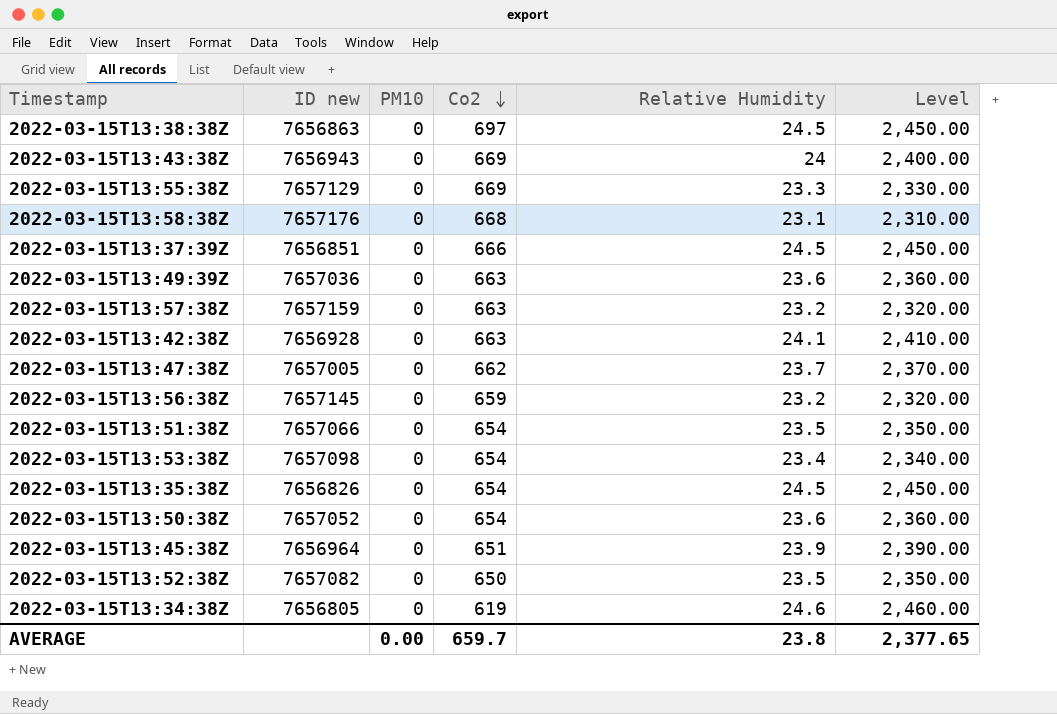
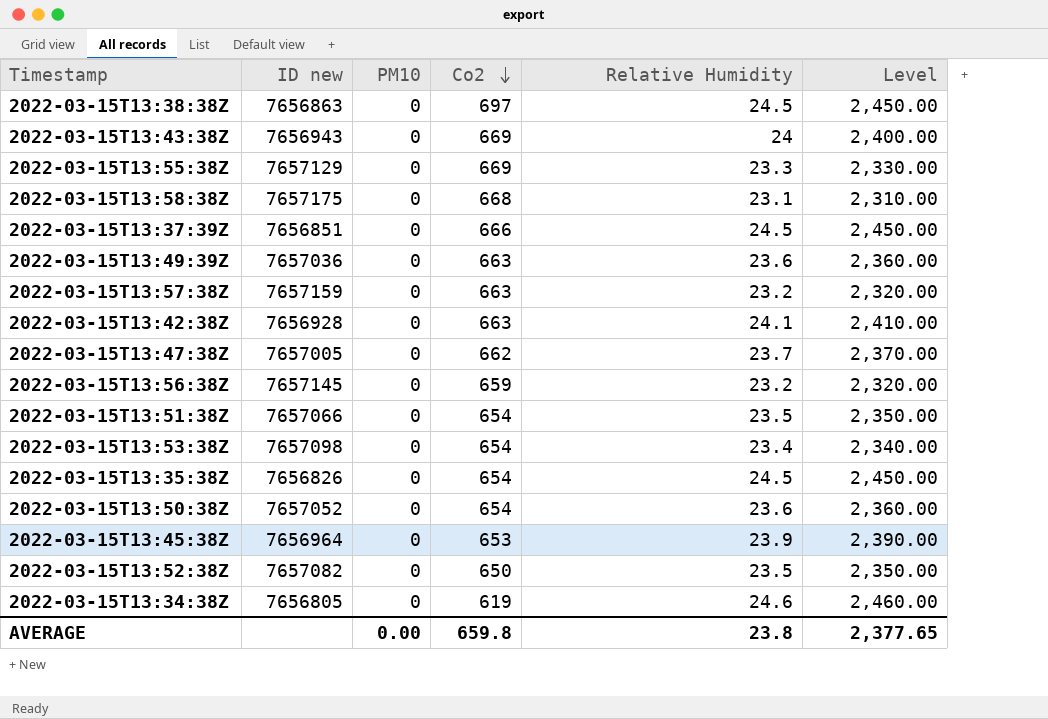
2022-03-15T13:58:38Z | ID new: 7657176 -> 7657175
2022-03-15T13:45:38Z | Co2: 651 -> 653
AVERAGE | Co2: 659.7 -> 659.8

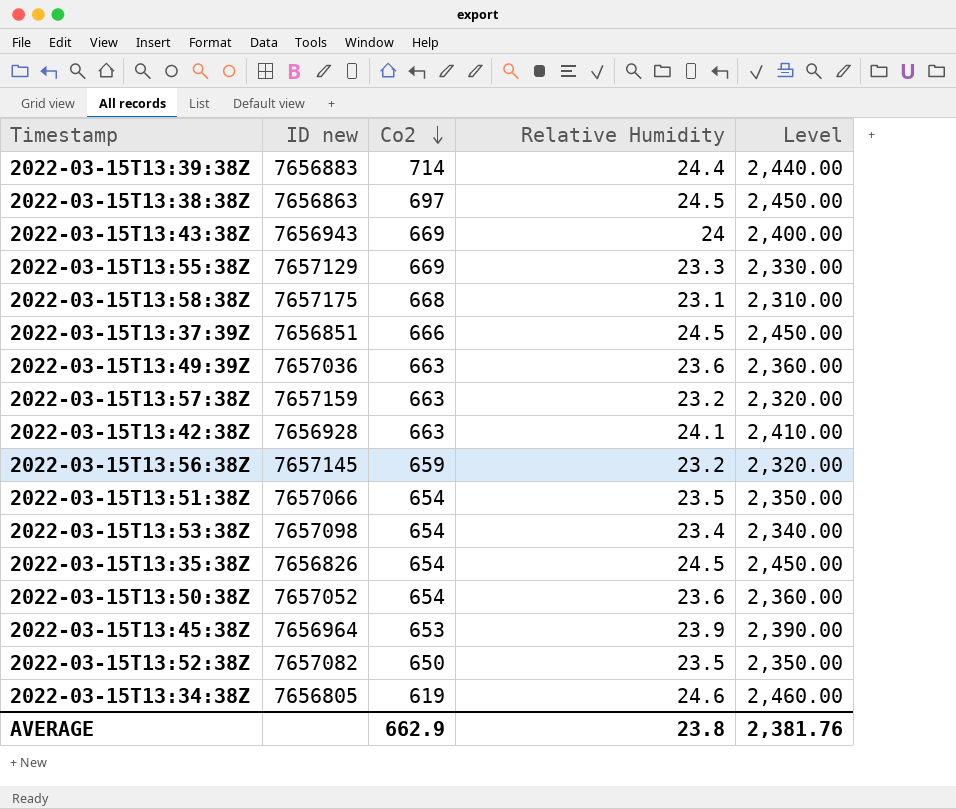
column PM10 | position: 3 -> none
row 2022-03-15T13:47:38Z: 7657005 | 0 | 662 | 23.7 | 2,370.00 -> none
row 2022-03-15T13:39:38Z: none -> 7656883 | 714 | 24.4 | 2,440.00
AVERAGE | Co2: 659.8 -> 662.9
AVERAGE | Level: 2,377.65 -> 2,381.76

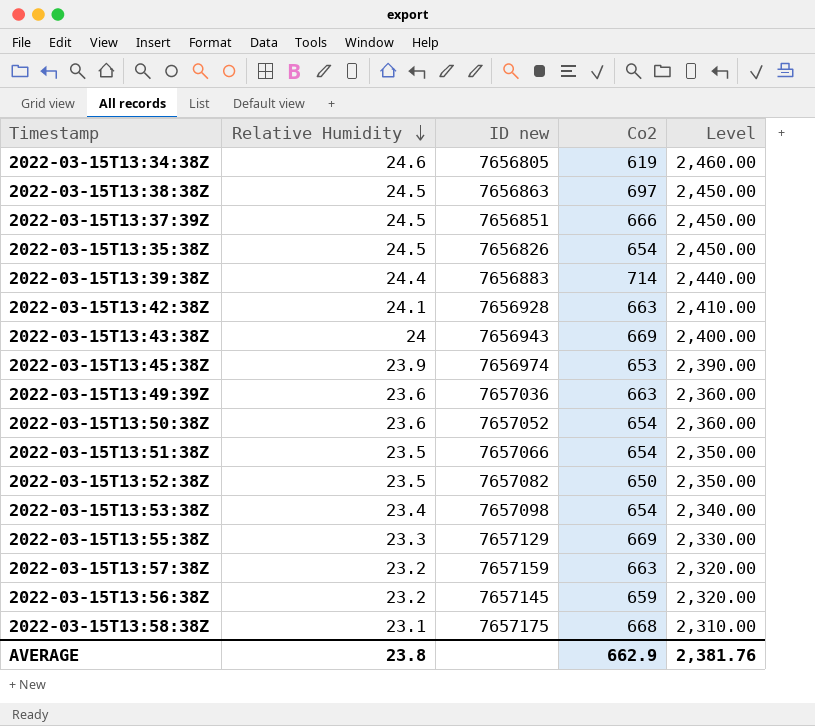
row order: Co2 descending -> Relative Humidity descending
column Relative Humidity | position: 4 -> 2
2022-03-15T13:45:38Z | ID new: 7656964 -> 7656974

